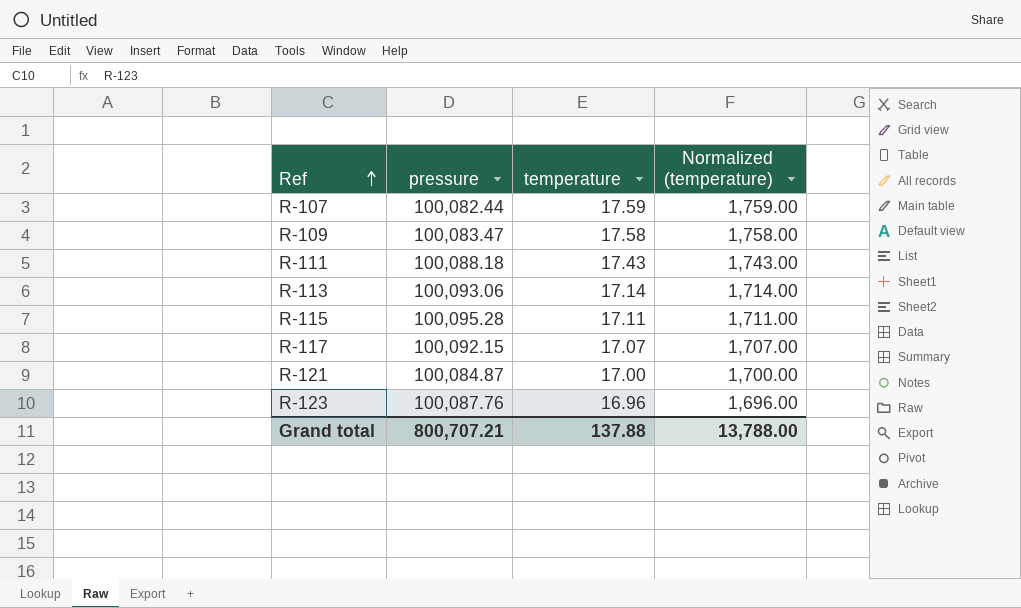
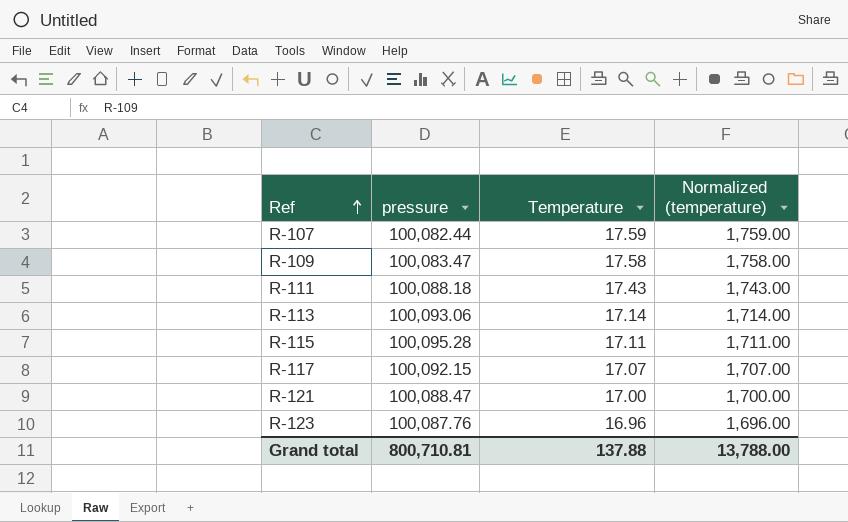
column name: temperature -> Temperature
R-121 | pressure: 100,084.87 -> 100,088.47
Grand total | pressure: 800,707.21 -> 800,710.81

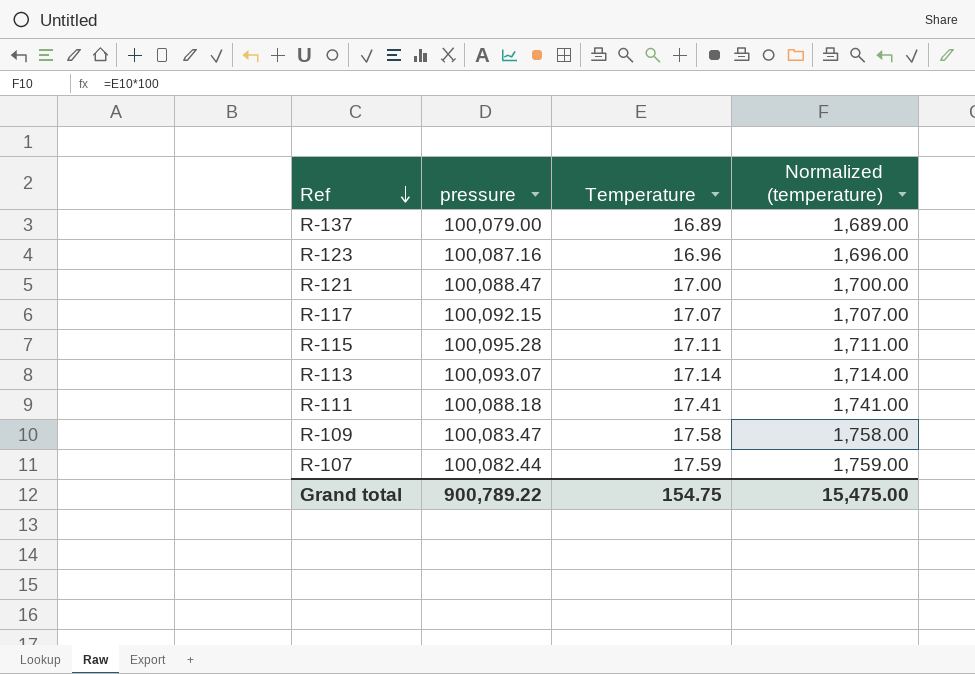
row order: Ref ascending -> Ref descending
row R-137: none -> 100,079.00 | 16.89 | 1,689.00
R-123 | pressure: 100,087.76 -> 100,087.16
R-113 | pressure: 100,093.06 -> 100,093.07
R-111 | Temperature: 17.43 -> 17.41
R-111 | Normalized (temperature): 1,743.00 -> 1,741.00
Grand total | pressure: 800,710.81 -> 900,789.22
Grand total | Temperature: 137.88 -> 154.75
Grand total | Normalized (temperature): 13,788.00 -> 15,475.00

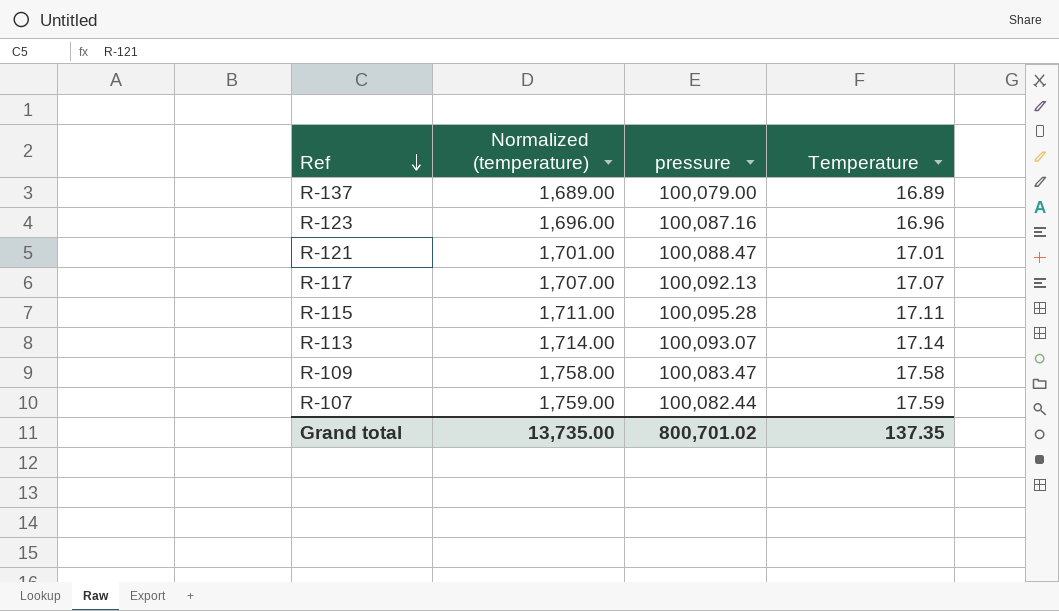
column Normalized (temperature) | position: 4 -> 2
row R-111: 100,088.18 | 17.41 | 1,741.00 -> none
R-121 | Normalized (temperature): 1,700.00 -> 1,701.00
R-121 | Temperature: 17.00 -> 17.01
R-117 | pressure: 100,092.15 -> 100,092.13
Grand total | Normalized (temperature): 15,475.00 -> 13,735.00
Grand total | pressure: 900,789.22 -> 800,701.02
Grand total | Temperature: 154.75 -> 137.35

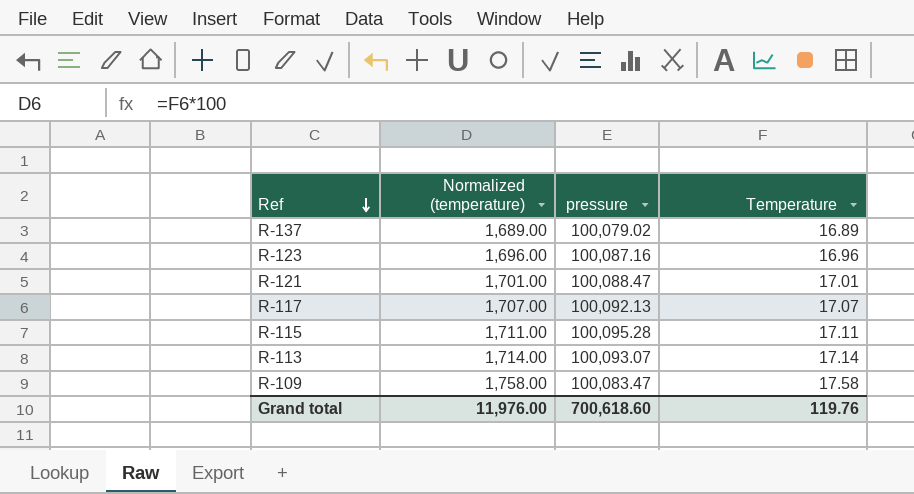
row R-107: 1,759.00 | 100,082.44 | 17.59 -> none
R-137 | pressure: 100,079.00 -> 100,079.02
Grand total | Normalized (temperature): 13,735.00 -> 11,976.00
Grand total | pressure: 800,701.02 -> 700,618.60
Grand total | Temperature: 137.35 -> 119.76

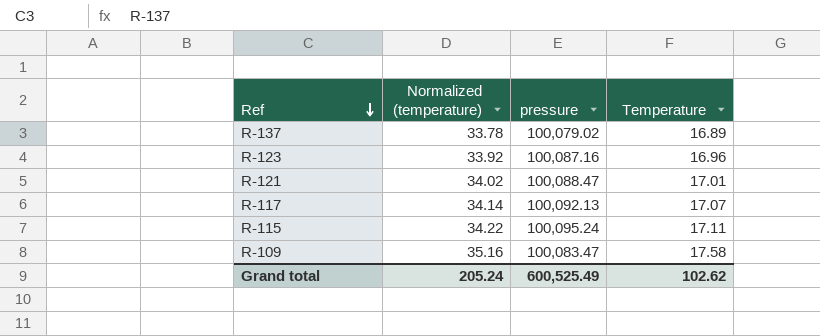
column Normalized (temperature) | formula: [Temperature] * 100 -> [Temperature] * 2
row R-113: 1,714.00 | 100,093.07 | 17.14 -> none
R-115 | pressure: 100,095.28 -> 100,095.24
Grand total | Normalized (temperature): 11,976.00 -> 205.24
Grand total | pressure: 700,618.60 -> 600,525.49
Grand total | Temperature: 119.76 -> 102.62

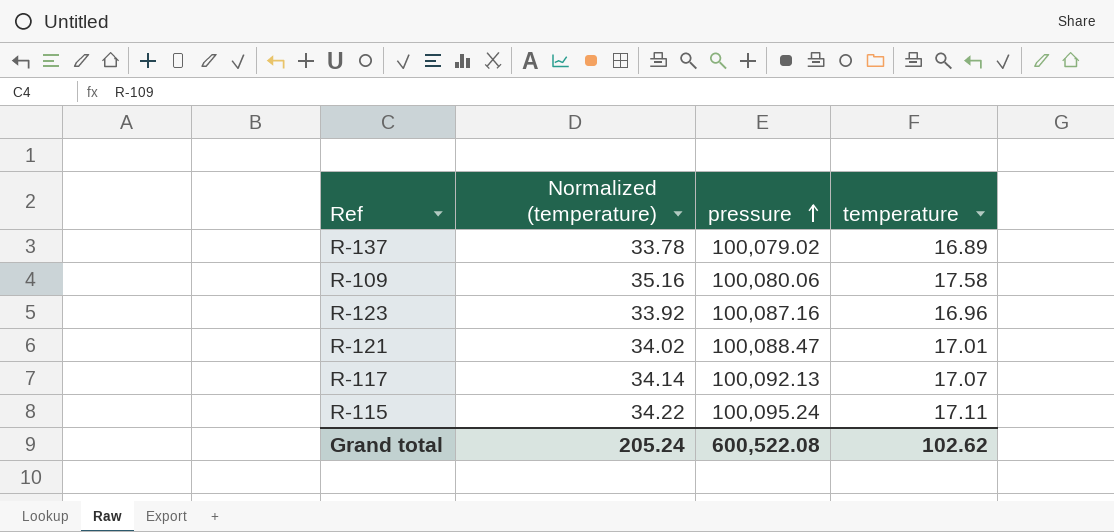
row order: Ref descending -> pressure ascending
column name: Temperature -> temperature
R-109 | pressure: 100,083.47 -> 100,080.06
Grand total | pressure: 600,525.49 -> 600,522.08

